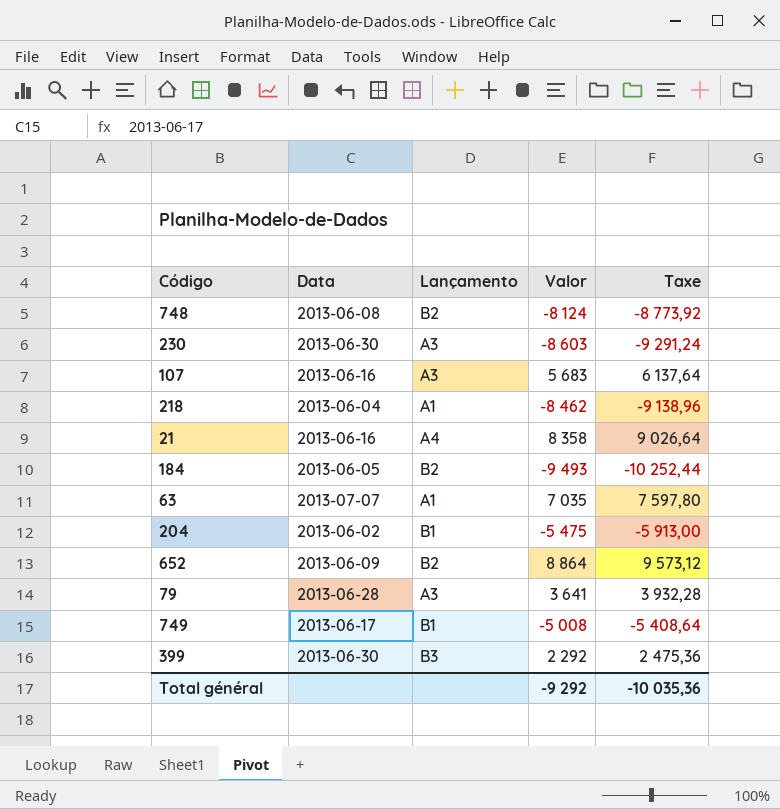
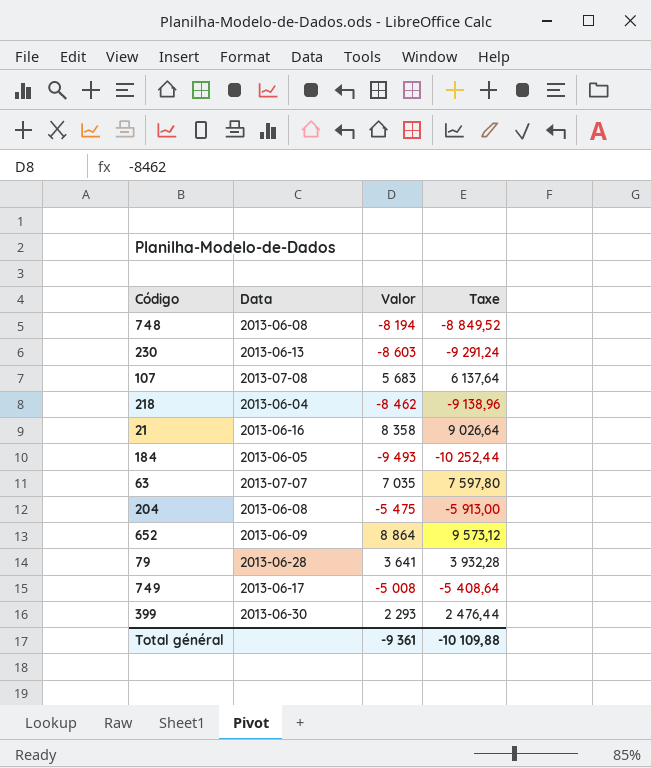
column Lançamento | position: 3 -> none
748 | Valor: -8 124 -> -8 194
748 | Taxe: -8 773,92 -> -8 849,52
230 | Data: 2013-06-30 -> 2013-06-13
107 | Data: 2013-06-16 -> 2013-07-08
204 | Data: 2013-06-02 -> 2013-06-08
399 | Valor: 2 292 -> 2 293
399 | Taxe: 2 475,36 -> 2 476,44
Total général | Valor: -9 292 -> -9 361
Total général | Taxe: -10 035,36 -> -10 109,88

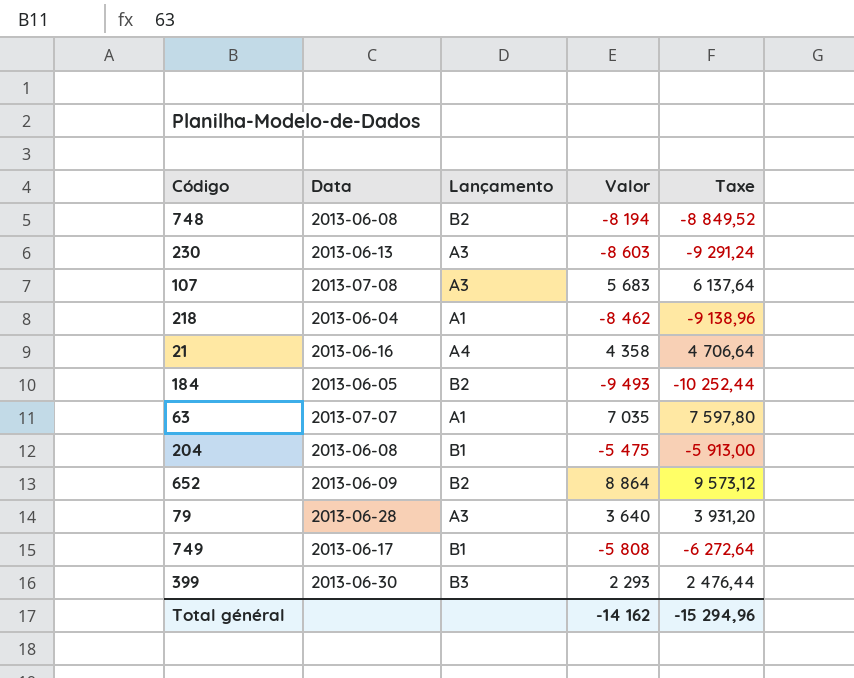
column Lançamento | position: none -> 3
21 | Valor: 8 358 -> 4 358
21 | Taxe: 9 026,64 -> 4 706,64
79 | Valor: 3 641 -> 3 640
79 | Taxe: 3 932,28 -> 3 931,20
749 | Valor: -5 008 -> -5 808
749 | Taxe: -5 408,64 -> -6 272,64
Total général | Valor: -9 361 -> -14 162
Total général | Taxe: -10 109,88 -> -15 294,96

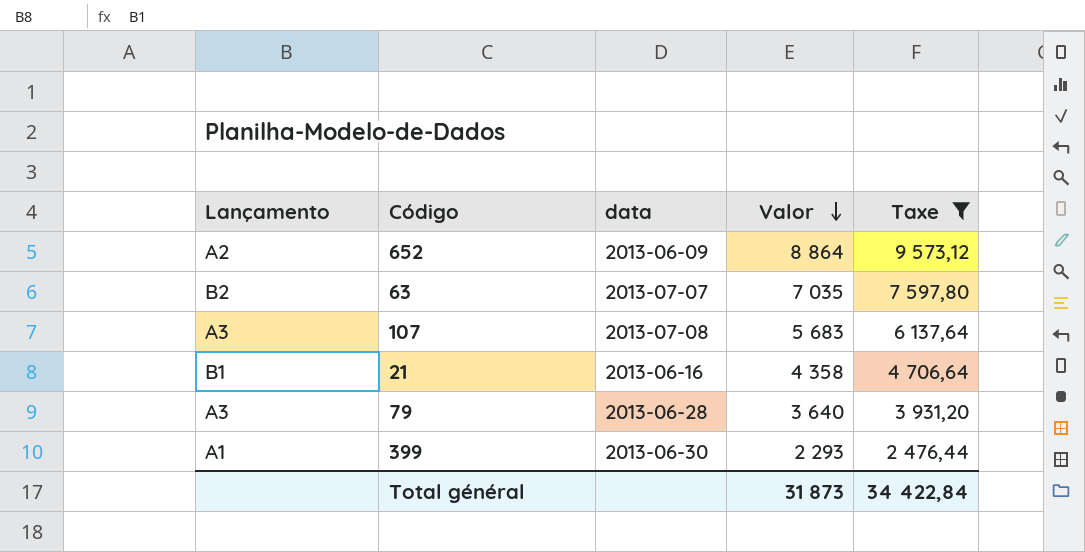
filter: none -> Taxe >= 2 476,44
row order: none -> Valor descending
column Lançamento | position: 3 -> 1
column name: Data -> data
652 | Lançamento: B2 -> A2
63 | Lançamento: A1 -> B2
21 | Lançamento: A4 -> B1
399 | Lançamento: B3 -> A1
Total général | Valor: -14 162 -> 31 873
Total général | Taxe: -15 294,96 -> 34 422,84

